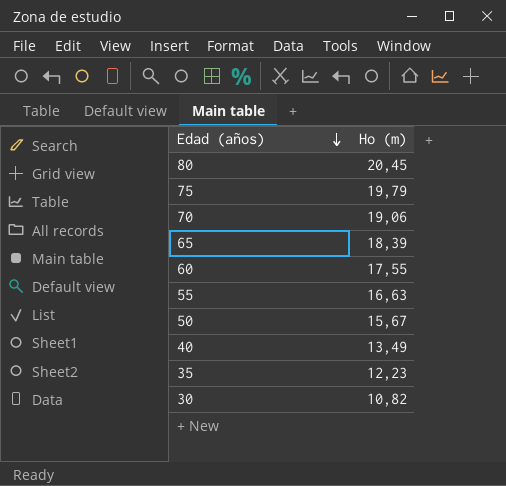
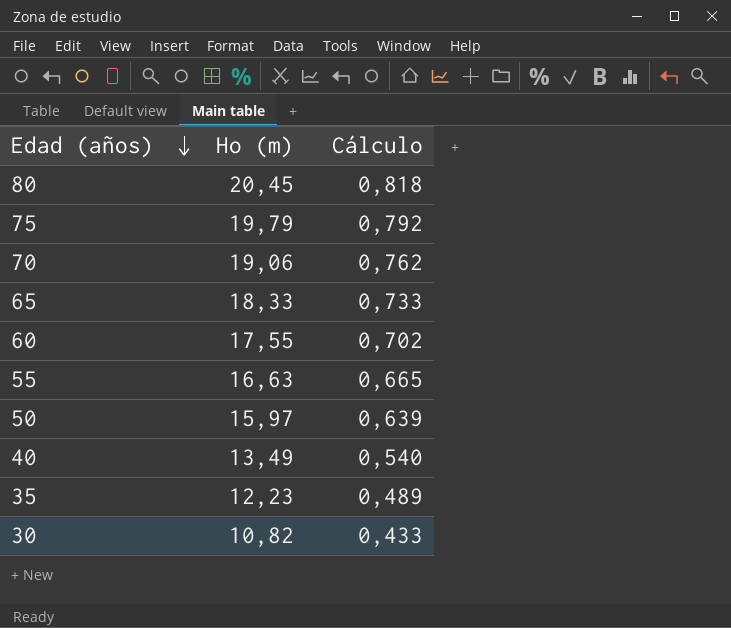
column Cálculo | formula: none -> [Ho (m)] * 0,04
65 | Ho (m): 18,39 -> 18,33
50 | Ho (m): 15,67 -> 15,97

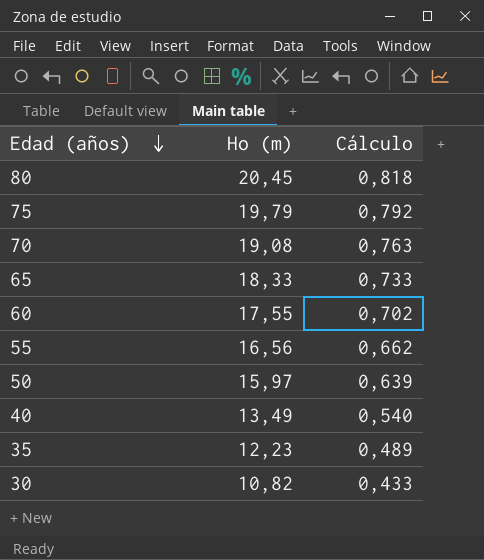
70 | Ho (m): 19,06 -> 19,08
70 | Cálculo: 0,762 -> 0,763
55 | Ho (m): 16,63 -> 16,56
55 | Cálculo: 0,665 -> 0,662

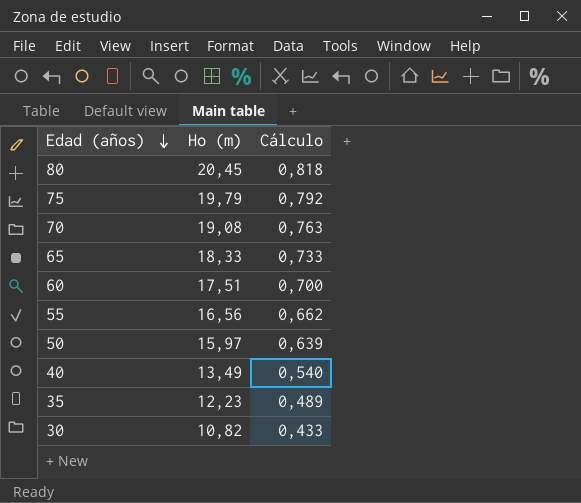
60 | Ho (m): 17,55 -> 17,51
60 | Cálculo: 0,702 -> 0,700

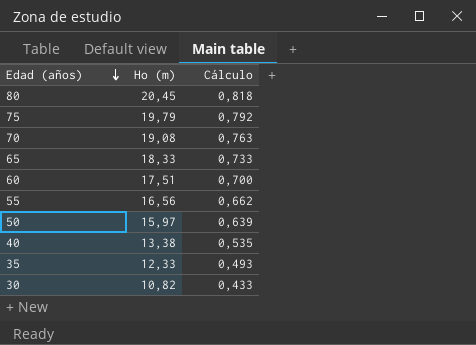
40 | Ho (m): 13,49 -> 13,38
40 | Cálculo: 0,540 -> 0,535
35 | Ho (m): 12,23 -> 12,33
35 | Cálculo: 0,489 -> 0,493

